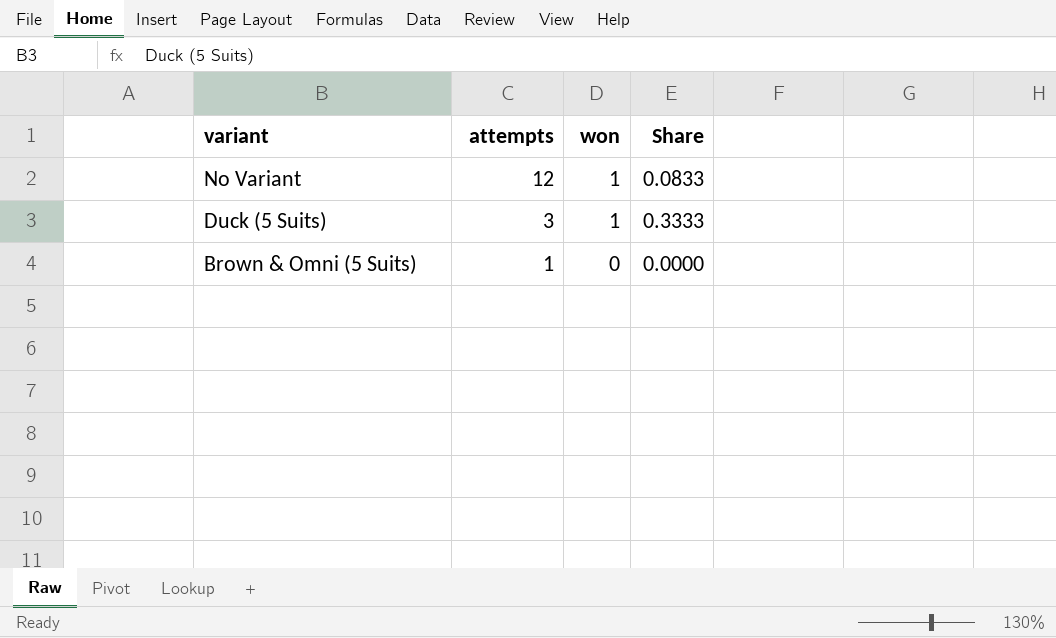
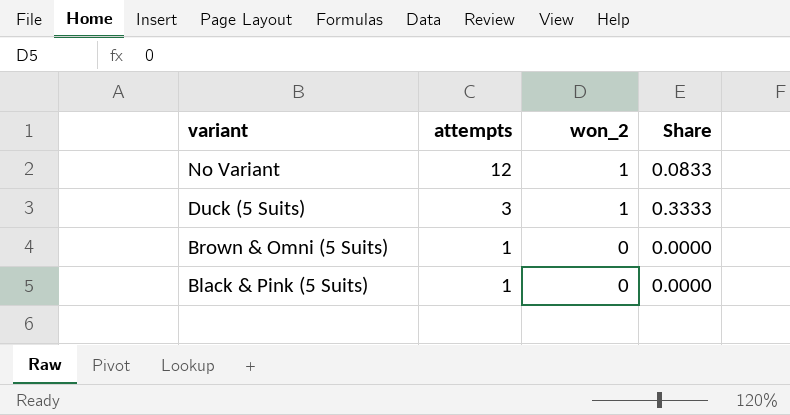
column name: won -> won_2
row Black & Pink (5 Suits): none -> 1 | 0 | 0.0000

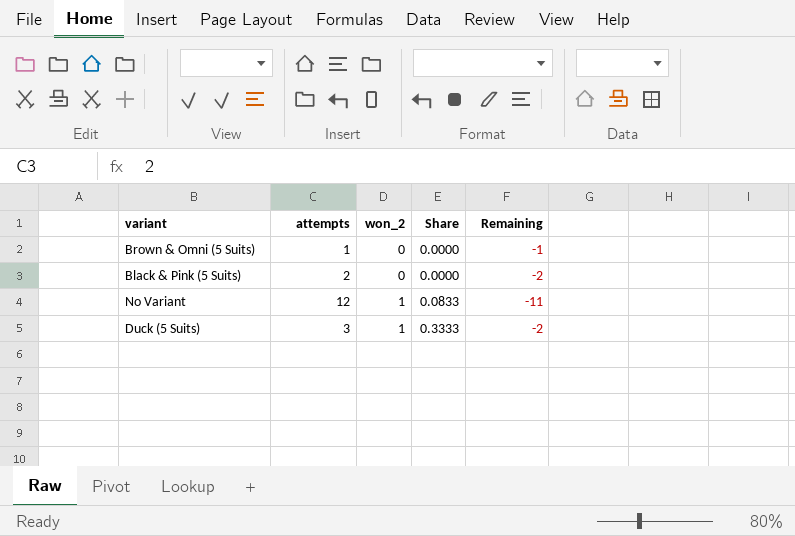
row order: variant descending -> won_2 ascending
column Remaining | formula: none -> [won_2] - [attempts]
Black & Pink (5 Suits) | attempts: 1 -> 2

